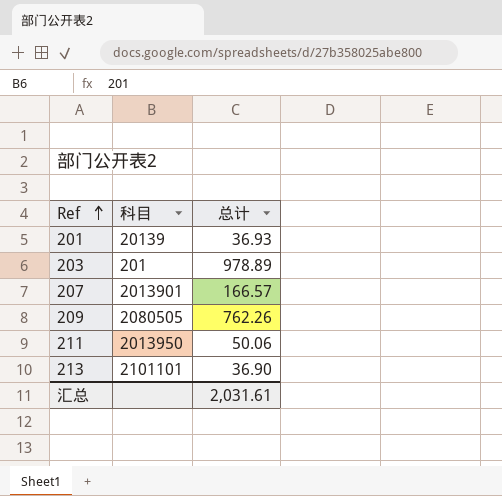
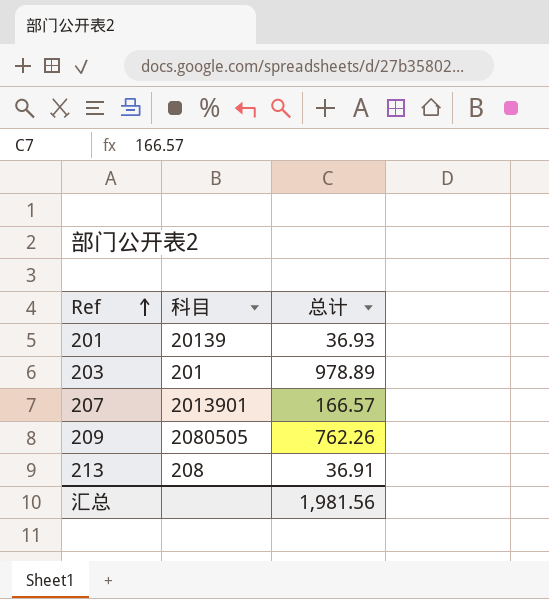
row 211: 2013950 | 50.06 -> none
213 | 科目: 2101101 -> 208
213 | 总计: 36.90 -> 36.91
汇总 | 总计: 2,031.61 -> 1,981.56

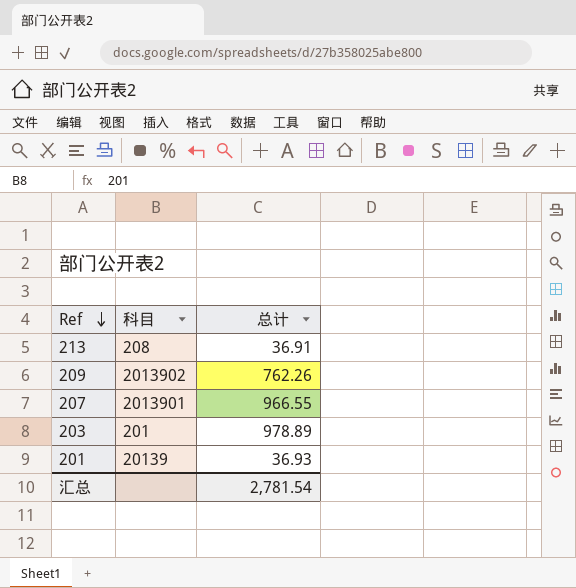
row order: Ref ascending -> Ref descending
209 | 科目: 2080505 -> 2013902
207 | 总计: 166.57 -> 966.55
汇总 | 总计: 1,981.56 -> 2,781.54

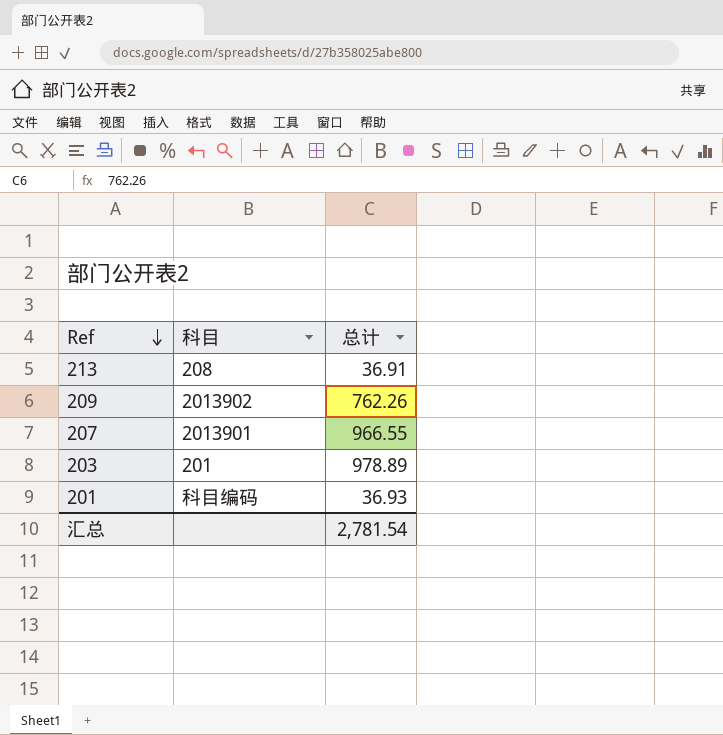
201 | 科目: 20139 -> 科目编码

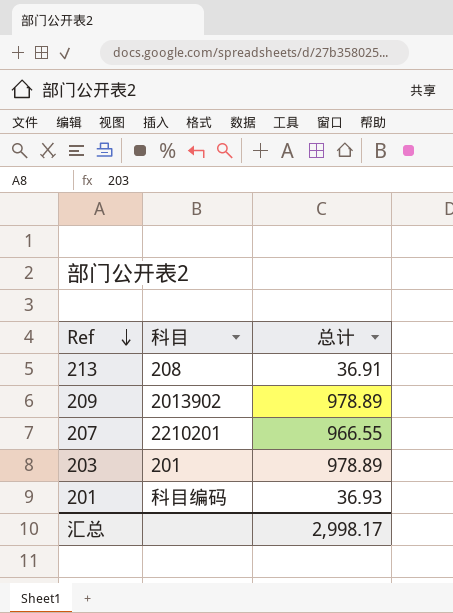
209 | 总计: 762.26 -> 978.89
207 | 科目: 2013901 -> 2210201
汇总 | 总计: 2,781.54 -> 2,998.17

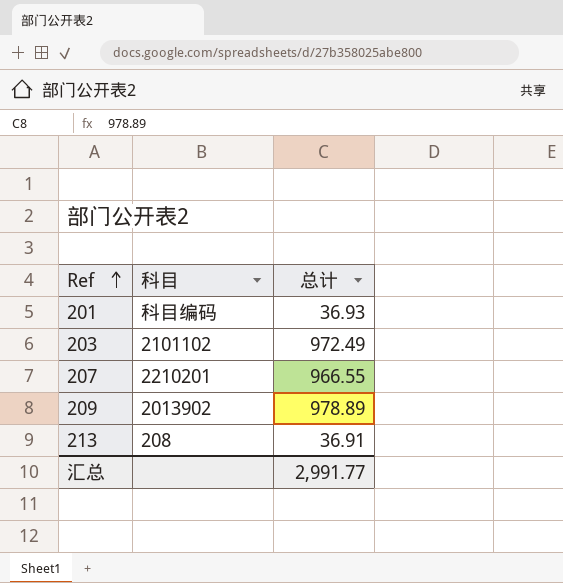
row order: Ref descending -> Ref ascending
203 | 科目: 201 -> 2101102
203 | 总计: 978.89 -> 972.49
汇总 | 总计: 2,998.17 -> 2,991.77

